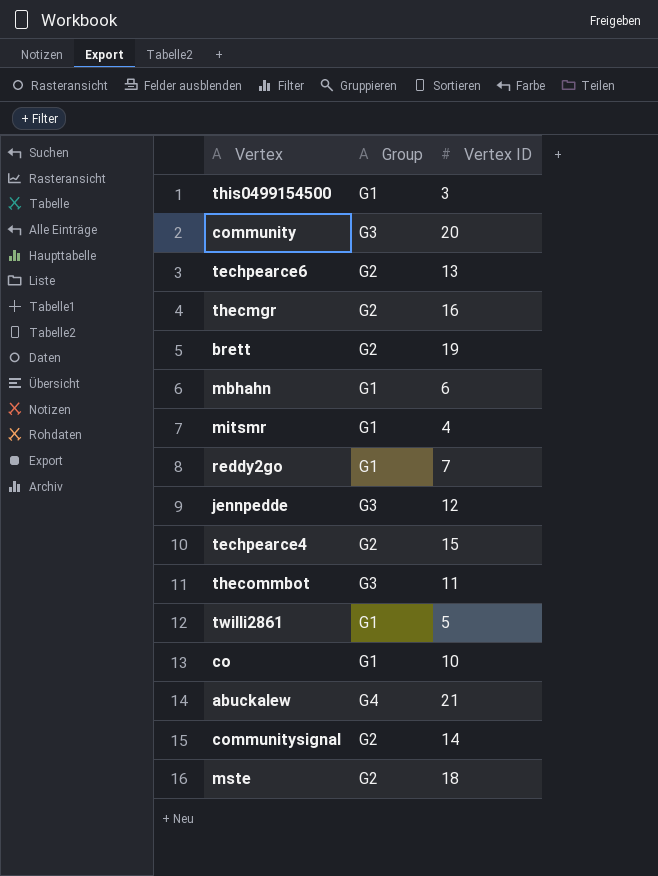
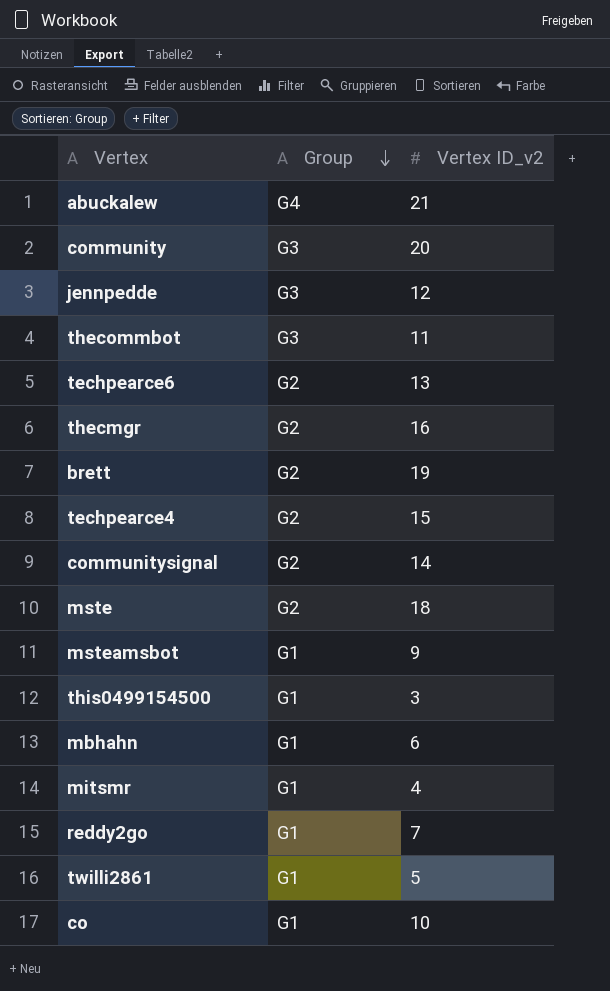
row order: none -> Group descending
column name: Vertex ID -> Vertex ID_v2
row msteamsbot: none -> G1 | 9

